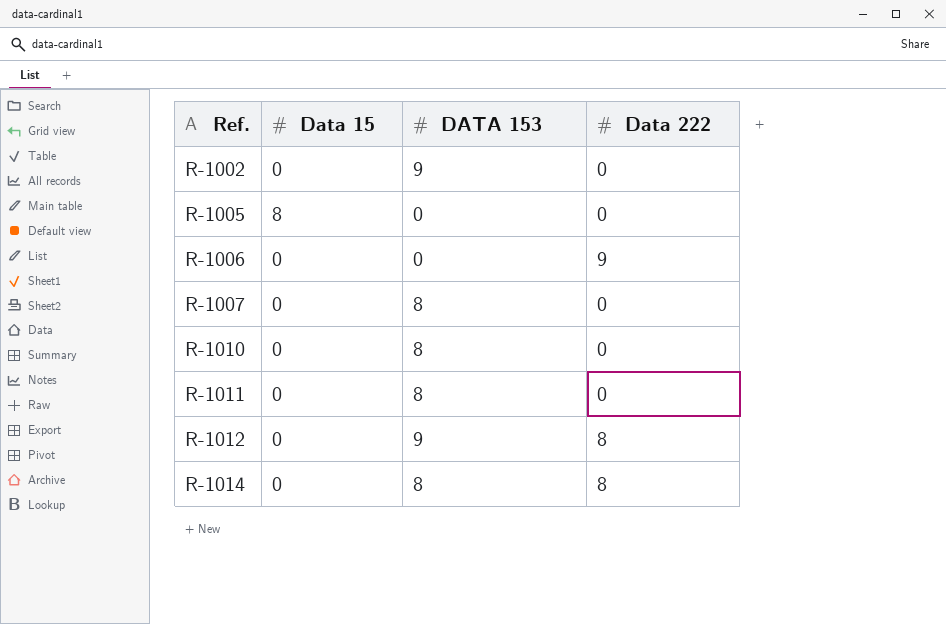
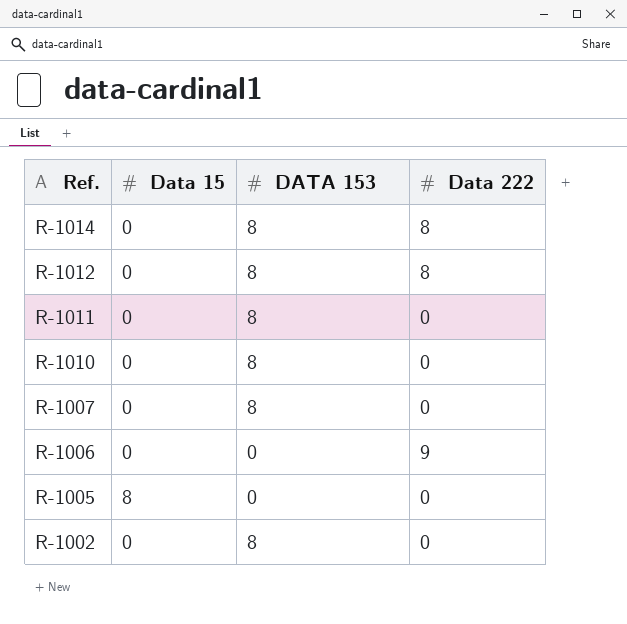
row order: Ref. ascending -> Ref. descending
R-1012 | DATA 153: 9 -> 8
R-1002 | DATA 153: 9 -> 8

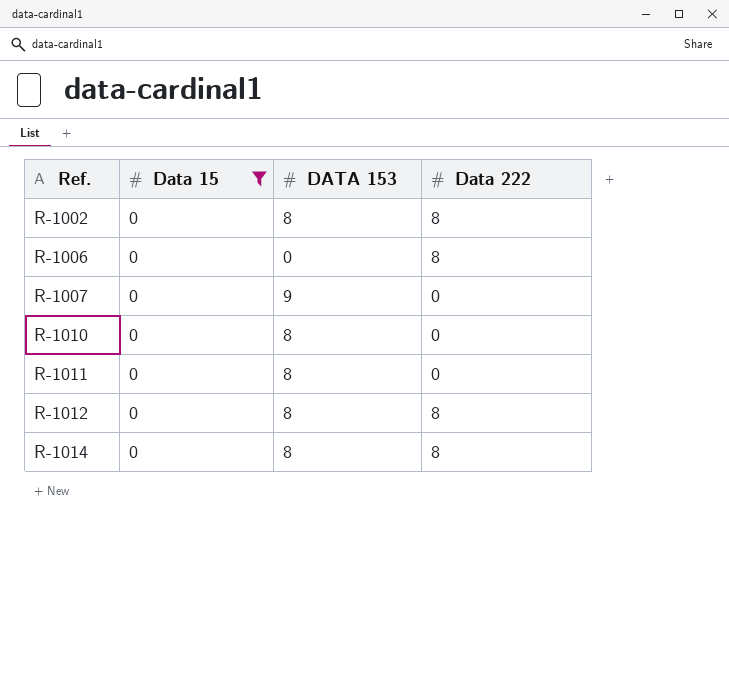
filter: none -> Data 15 = 0
row order: Ref. descending -> Ref. ascending
R-1002 | Data 222: 0 -> 8
R-1006 | Data 222: 9 -> 8
R-1007 | DATA 153: 8 -> 9

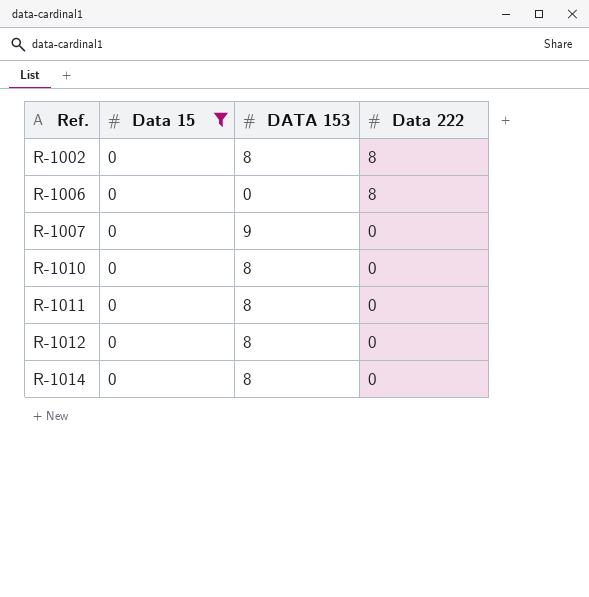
R-1012 | Data 222: 8 -> 0
R-1014 | Data 222: 8 -> 0

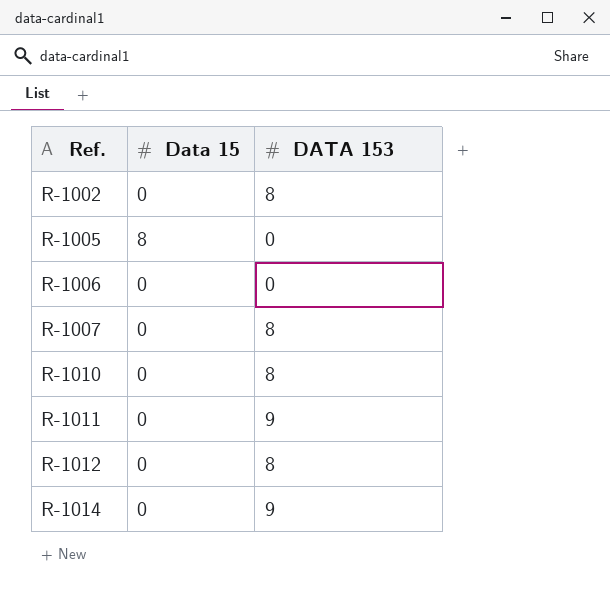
filter: Data 15 = 0 -> none
column Data 222 | position: 4 -> none
R-1007 | DATA 153: 9 -> 8
R-1011 | DATA 153: 8 -> 9
R-1014 | DATA 153: 8 -> 9

